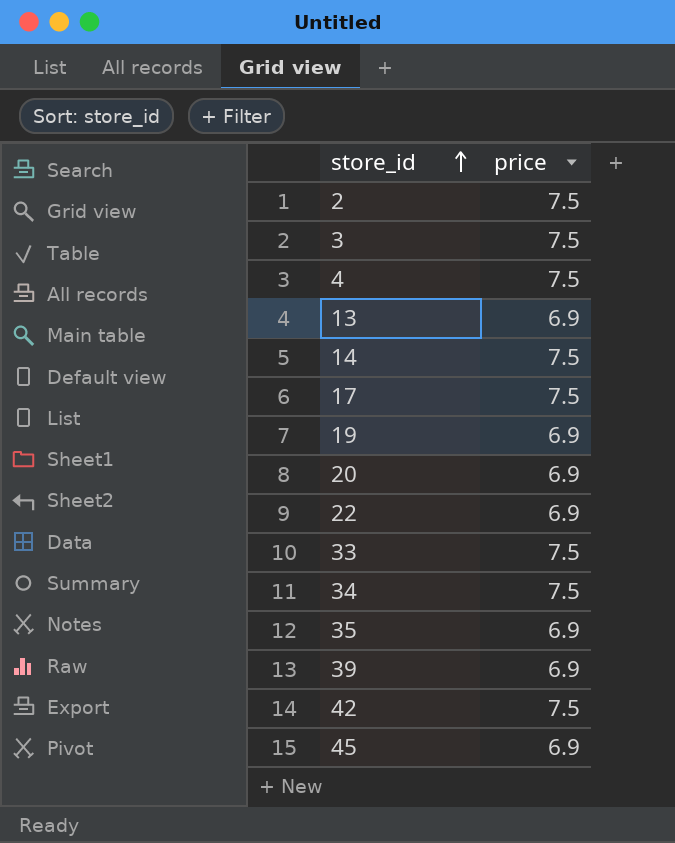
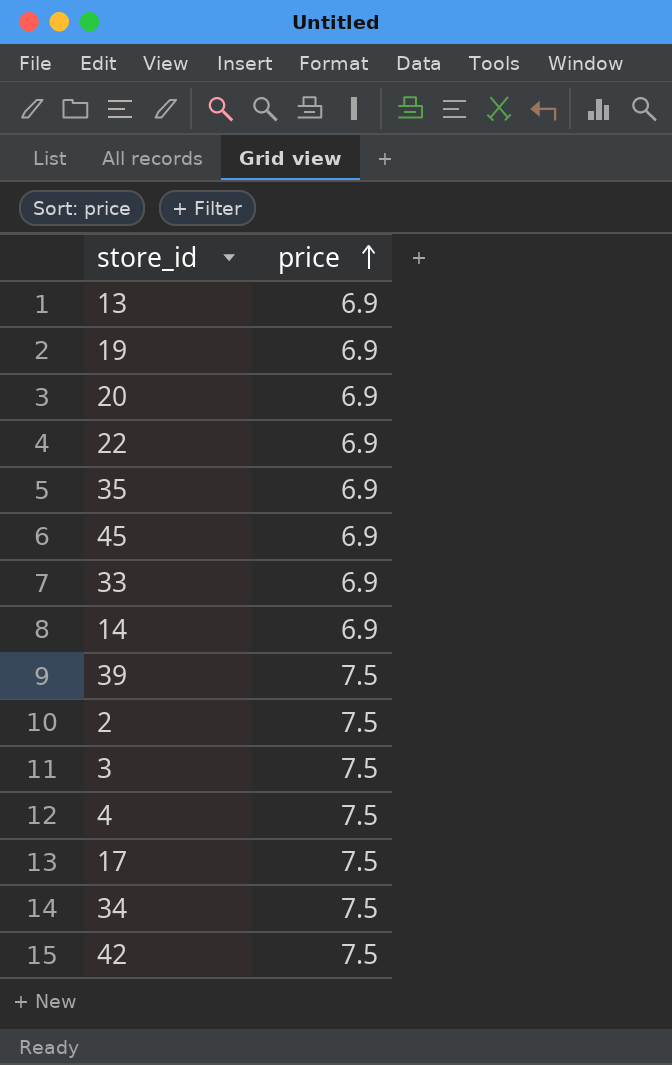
row order: store_id ascending -> price ascending
33 | price: 7.5 -> 6.9
14 | price: 7.5 -> 6.9
39 | price: 6.9 -> 7.5

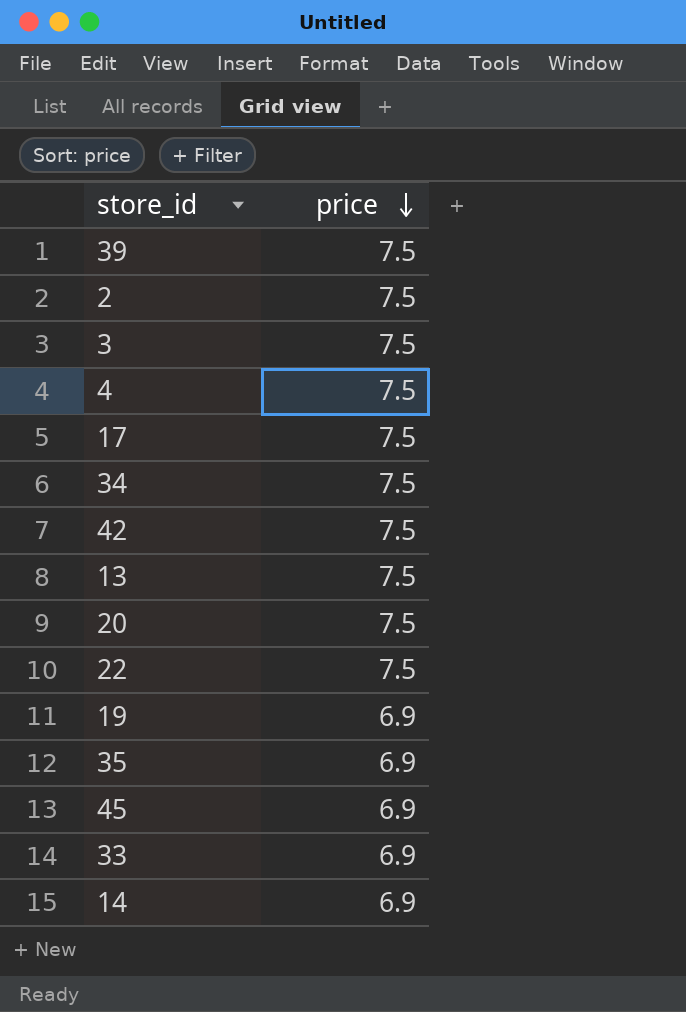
row order: price ascending -> price descending
13 | price: 6.9 -> 7.5
20 | price: 6.9 -> 7.5
22 | price: 6.9 -> 7.5

